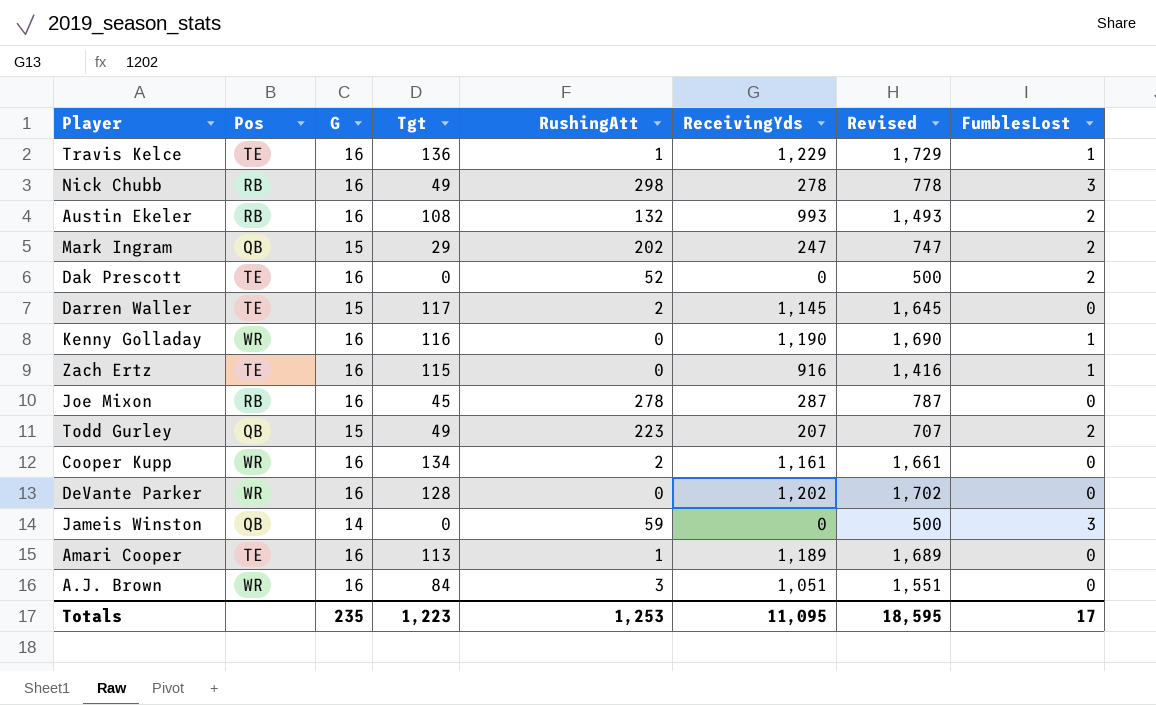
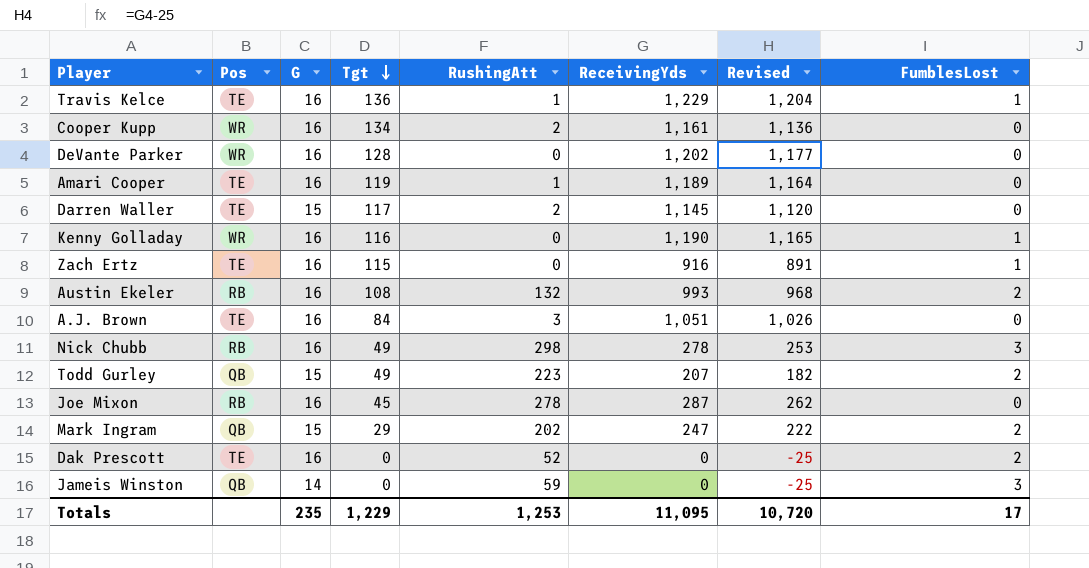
row order: none -> Tgt descending
column Revised | formula: [ReceivingYds] + 500 -> [ReceivingYds] - 25
Amari Cooper | Tgt: 113 -> 119
A.J. Brown | Pos: WR -> TE
Totals | Tgt: 1,223 -> 1,229
Totals | Revised: 18,595 -> 10,720

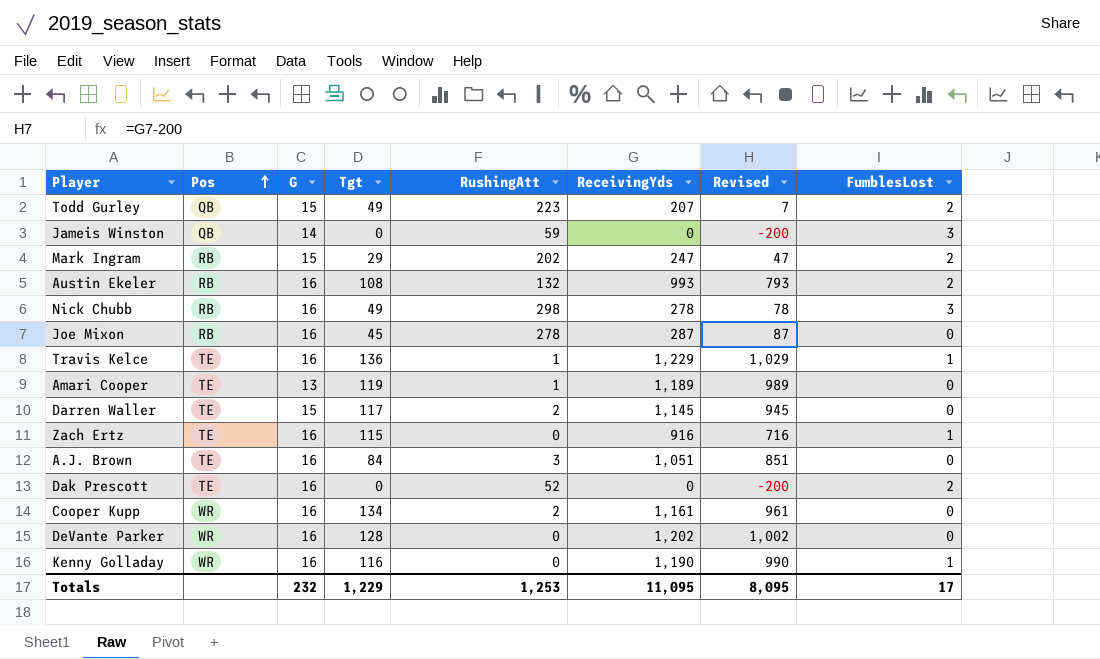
row order: Tgt descending -> Pos ascending
column Revised | formula: [ReceivingYds] - 25 -> [ReceivingYds] - 200
Mark Ingram | Pos: QB -> RB
Amari Cooper | G: 16 -> 13
Totals | G: 235 -> 232
Totals | Revised: 10,720 -> 8,095

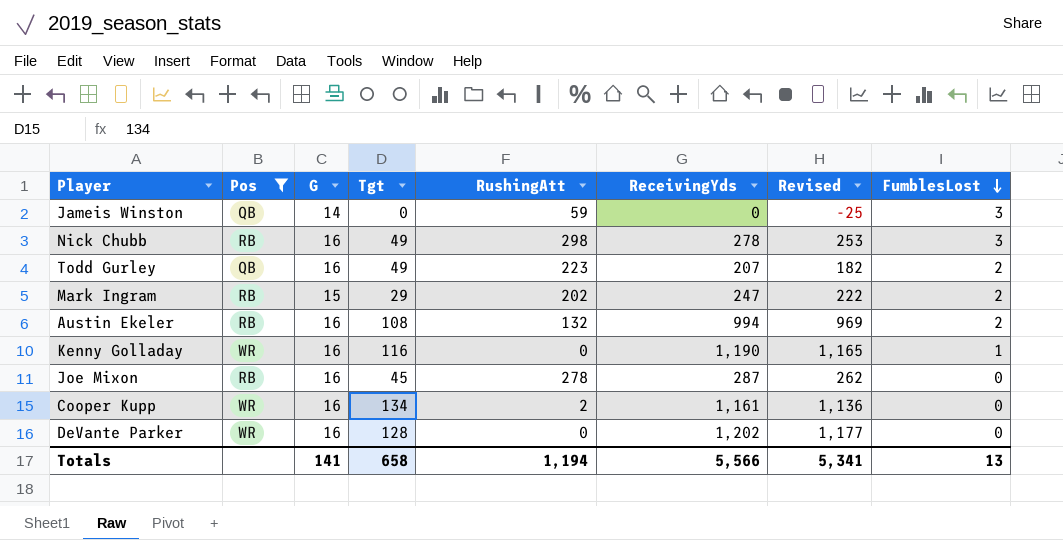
filter: none -> Pos != TE
row order: Pos ascending -> FumblesLost descending
column Revised | formula: [ReceivingYds] - 200 -> [ReceivingYds] - 25
Todd Gurley | G: 15 -> 16
Austin Ekeler | ReceivingYds: 993 -> 994
Totals | G: 232 -> 141
Totals | Tgt: 1,229 -> 658
Totals | RushingAtt: 1,253 -> 1,194
Totals | ReceivingYds: 11,095 -> 5,566
Totals | Revised: 8,095 -> 5,341
Totals | FumblesLost: 17 -> 13

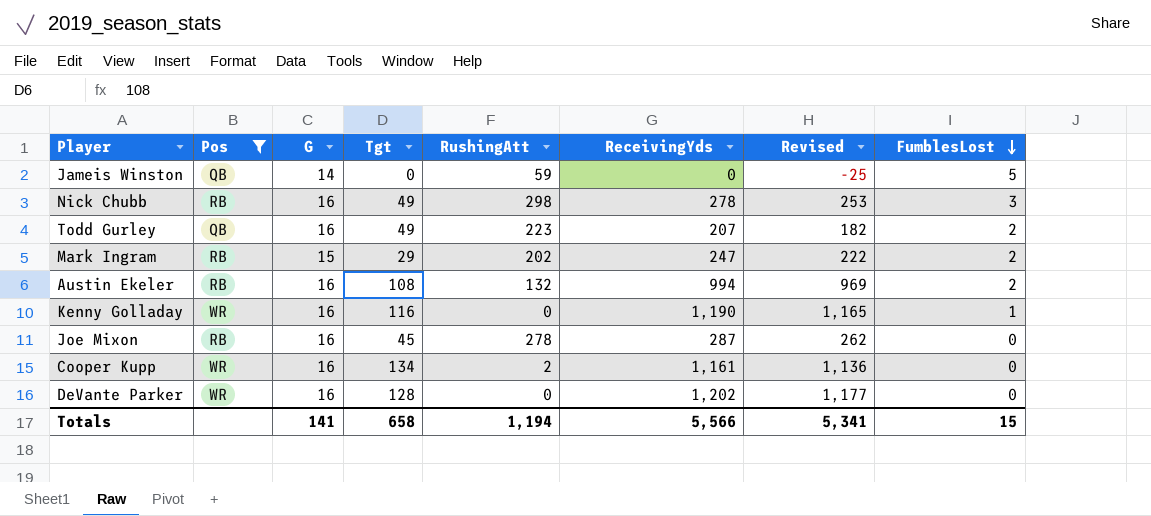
Jameis Winston | FumblesLost: 3 -> 5
Totals | FumblesLost: 13 -> 15

